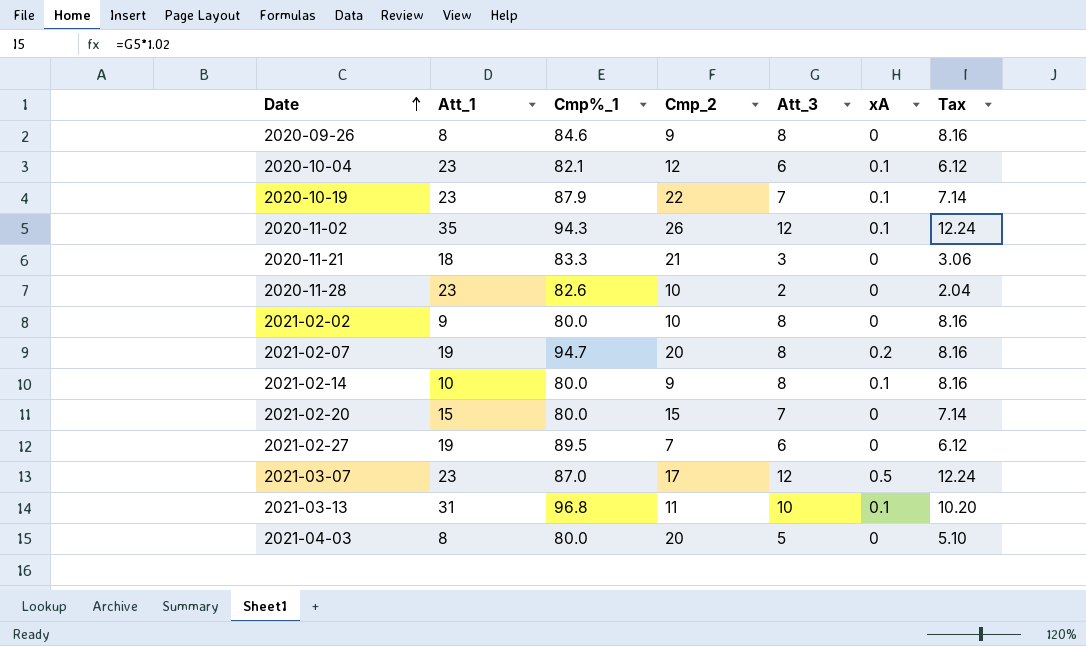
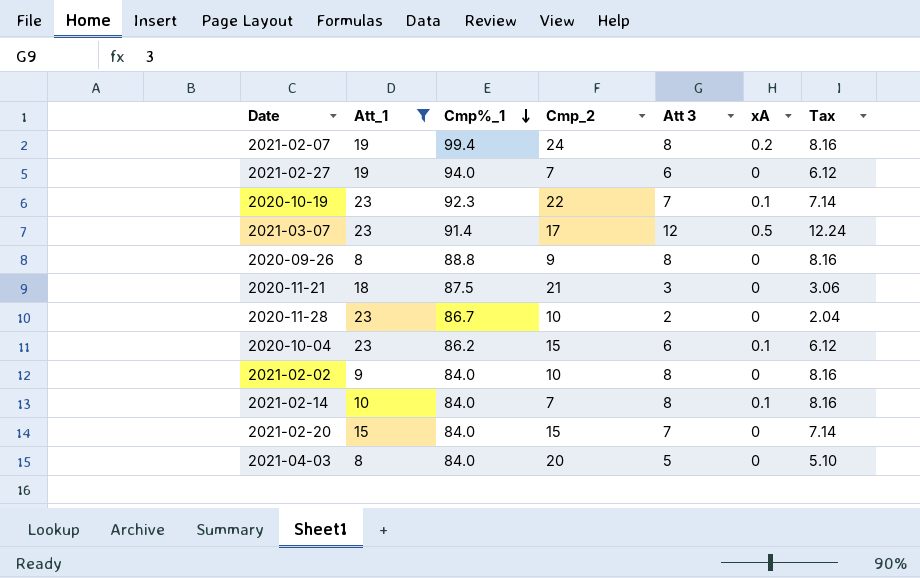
filter: none -> Att_1 <= 23
row order: Date ascending -> Cmp%_1 descending
column name: Att_3 -> Att 3
2021-02-07 | Cmp%_1: 94.7 -> 99.4
2021-02-07 | Cmp_2: 20 -> 24
2021-02-27 | Cmp%_1: 89.5 -> 94.0
2020-10-19 | Cmp%_1: 87.9 -> 92.3
2021-03-07 | Cmp%_1: 87.0 -> 91.4
2020-09-26 | Cmp%_1: 84.6 -> 88.8
2020-11-21 | Cmp%_1: 83.3 -> 87.5
2020-11-28 | Cmp%_1: 82.6 -> 86.7
2020-10-04 | Cmp%_1: 82.1 -> 86.2
2020-10-04 | Cmp_2: 12 -> 15
2021-02-02 | Cmp%_1: 80.0 -> 84.0
2021-02-14 | Cmp%_1: 80.0 -> 84.0
2021-02-14 | Cmp_2: 9 -> 7
2021-02-20 | Cmp%_1: 80.0 -> 84.0
2021-04-03 | Cmp%_1: 80.0 -> 84.0

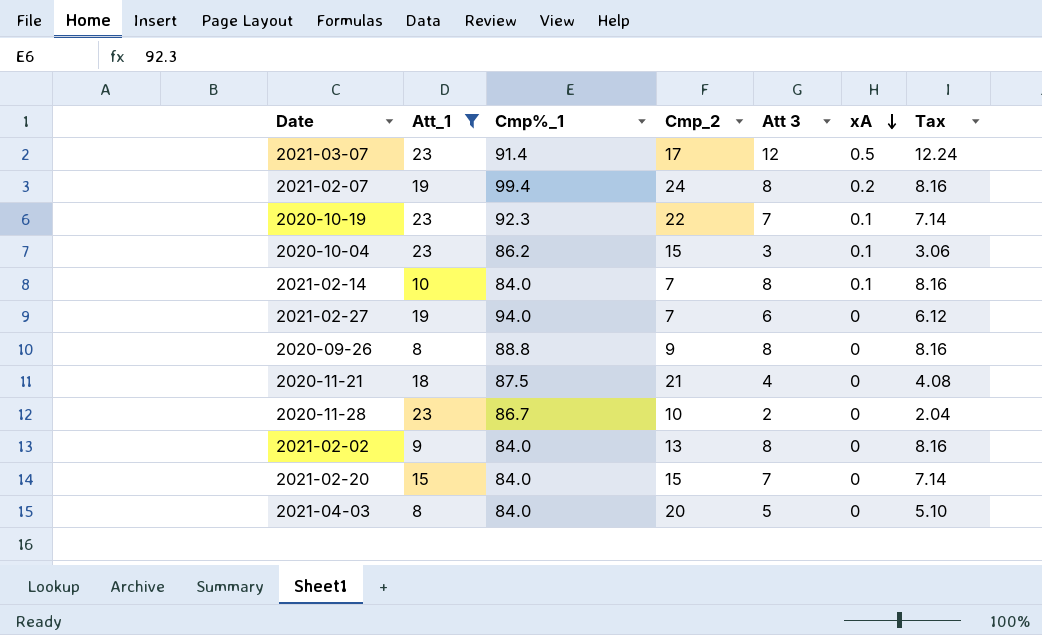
row order: Cmp%_1 descending -> xA descending
2020-10-04 | Att 3: 6 -> 3
2020-10-04 | Tax: 6.12 -> 3.06
2020-11-21 | Att 3: 3 -> 4
2020-11-21 | Tax: 3.06 -> 4.08
2021-02-02 | Cmp_2: 10 -> 13

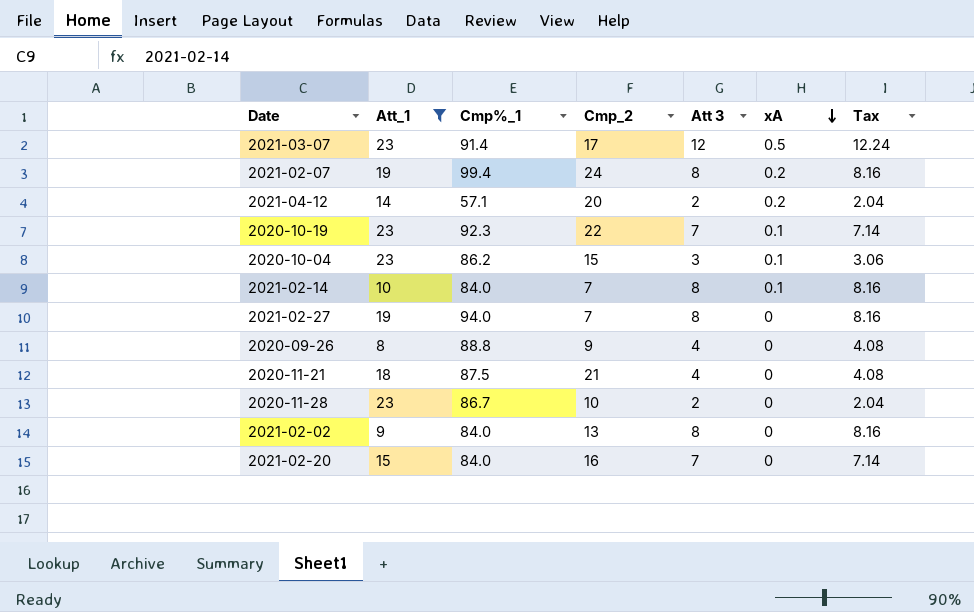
row 2021-04-03: 8 | 84.0 | 20 | 5 | 0 | 5.10 -> none
row 2021-04-12: none -> 14 | 57.1 | 20 | 2 | 0.2 | 2.04
2021-02-27 | Att 3: 6 -> 8
2021-02-27 | Tax: 6.12 -> 8.16
2020-09-26 | Att 3: 8 -> 4
2020-09-26 | Tax: 8.16 -> 4.08
2021-02-20 | Cmp_2: 15 -> 16

